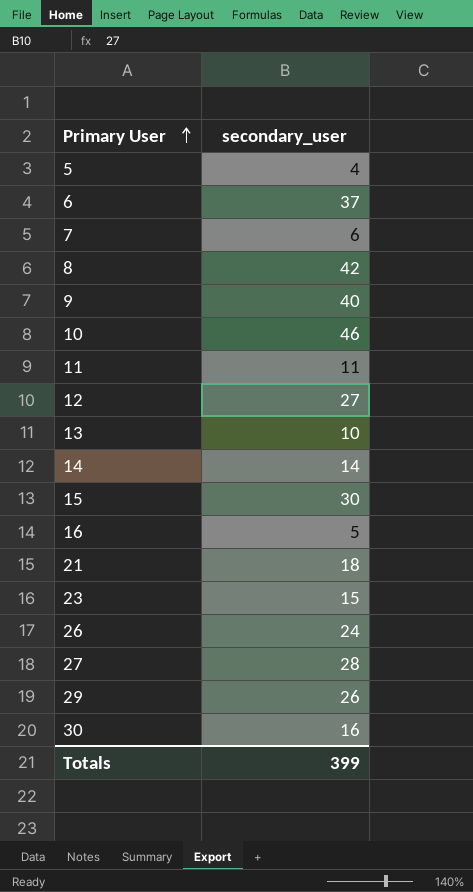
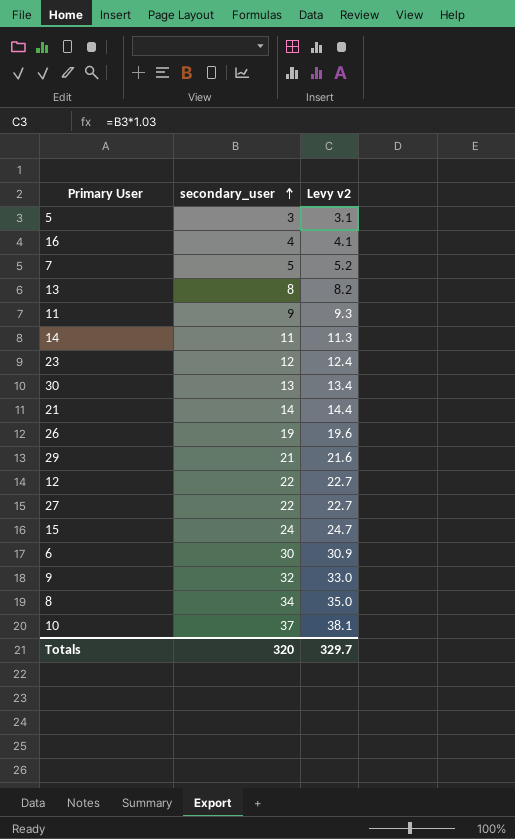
row order: Primary User ascending -> secondary_user ascending
column Levy v2 | formula: none -> [secondary_user] * 1.03
5 | secondary_user: 4 -> 3
16 | secondary_user: 5 -> 4
7 | secondary_user: 6 -> 5
13 | secondary_user: 10 -> 8
11 | secondary_user: 11 -> 9
14 | secondary_user: 14 -> 11
23 | secondary_user: 15 -> 12
30 | secondary_user: 16 -> 13
21 | secondary_user: 18 -> 14
26 | secondary_user: 24 -> 19
29 | secondary_user: 26 -> 21
12 | secondary_user: 27 -> 22
27 | secondary_user: 28 -> 22
15 | secondary_user: 30 -> 24
6 | secondary_user: 37 -> 30
9 | secondary_user: 40 -> 32
8 | secondary_user: 42 -> 34
10 | secondary_user: 46 -> 37
Totals | secondary_user: 399 -> 320

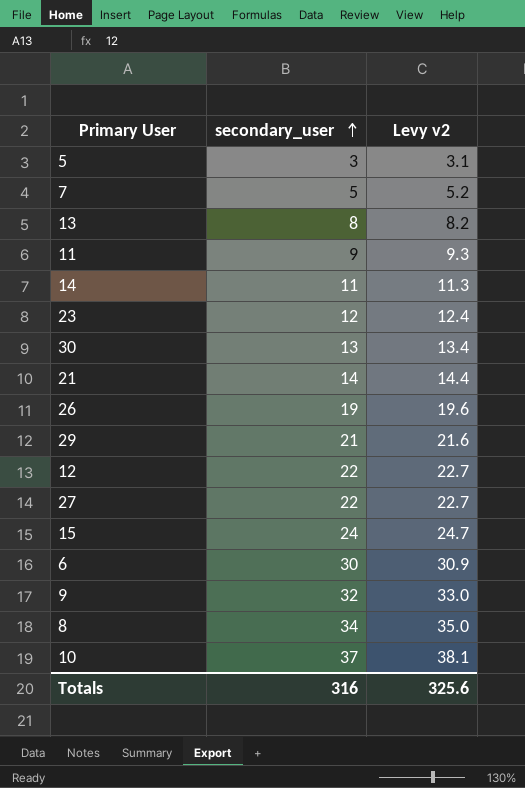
row 16: 4 | 4.1 -> none
Totals | secondary_user: 320 -> 316
Totals | Levy v2: 329.7 -> 325.6

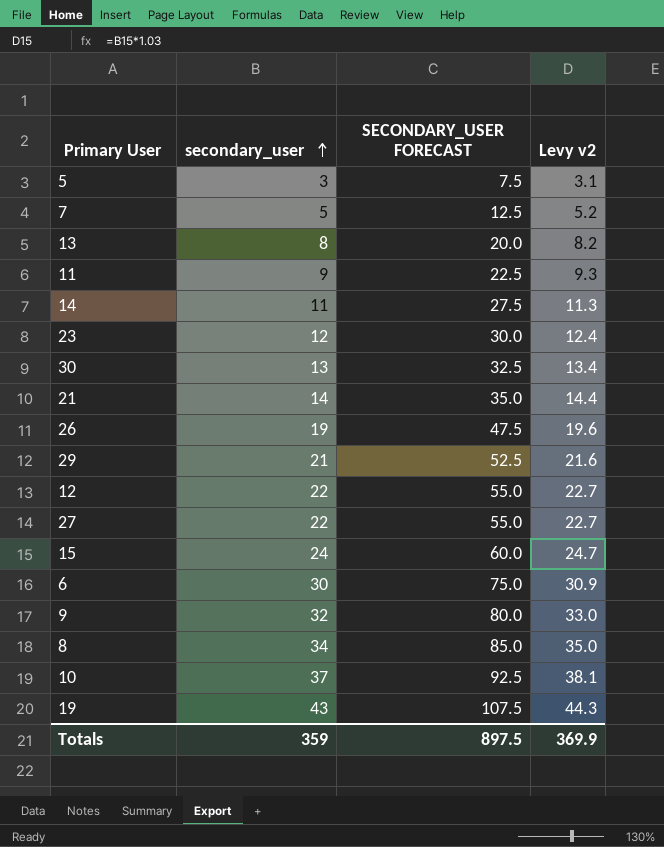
column SECONDARY_USER FORECAST | formula: none -> [secondary_user] * 2.5
row 19: none -> 43 | 107.5 | 44.3
Totals | secondary_user: 316 -> 359
Totals | Levy v2: 325.6 -> 369.9

